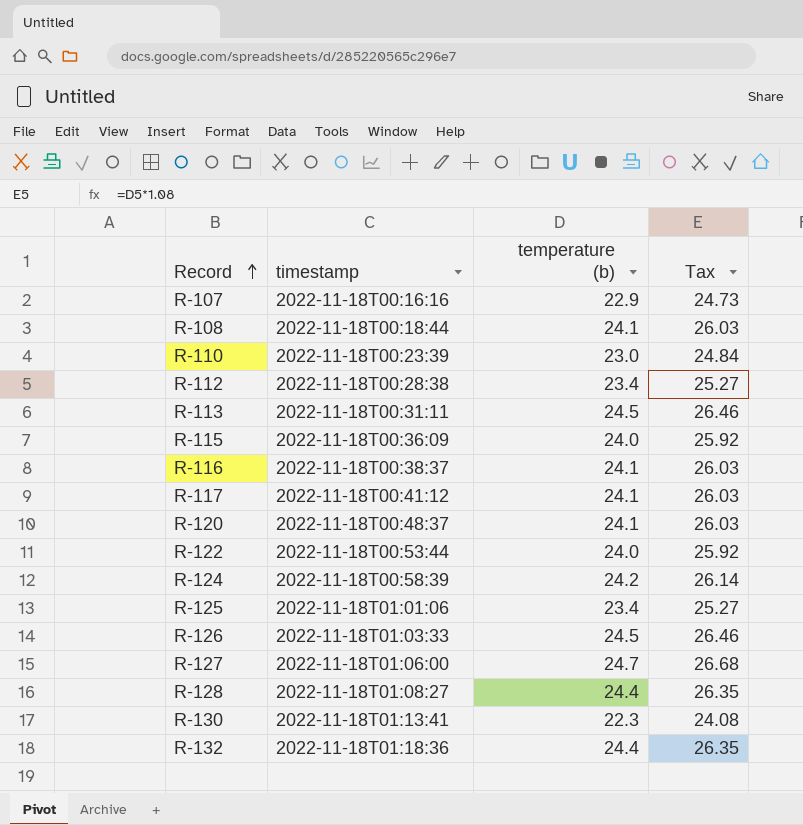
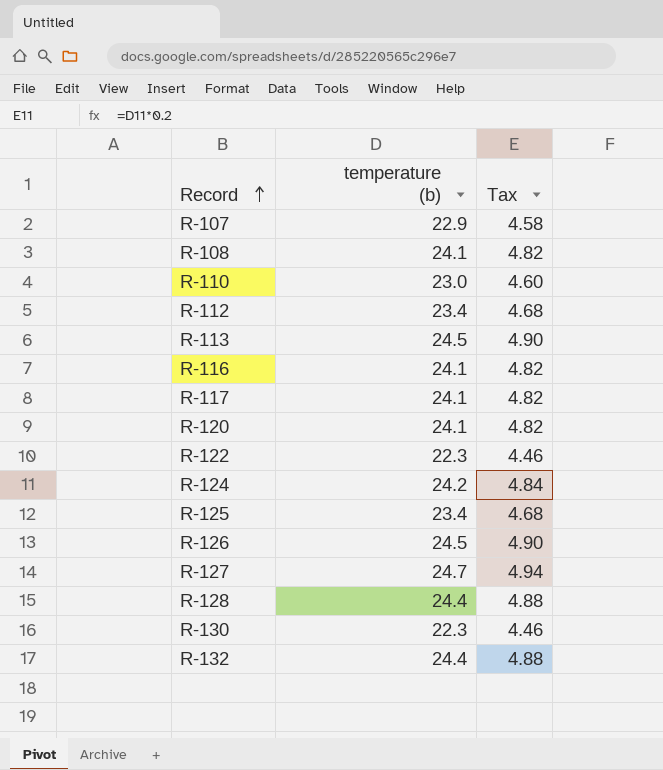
column timestamp | position: 2 -> none
column Tax | formula: [temperature (b)] * 1.08 -> [temperature (b)] * 0.2
row R-115: 2022-11-18T00:36:09 | 24.0 | 25.92 -> none
R-122 | temperature (b): 24.0 -> 22.3

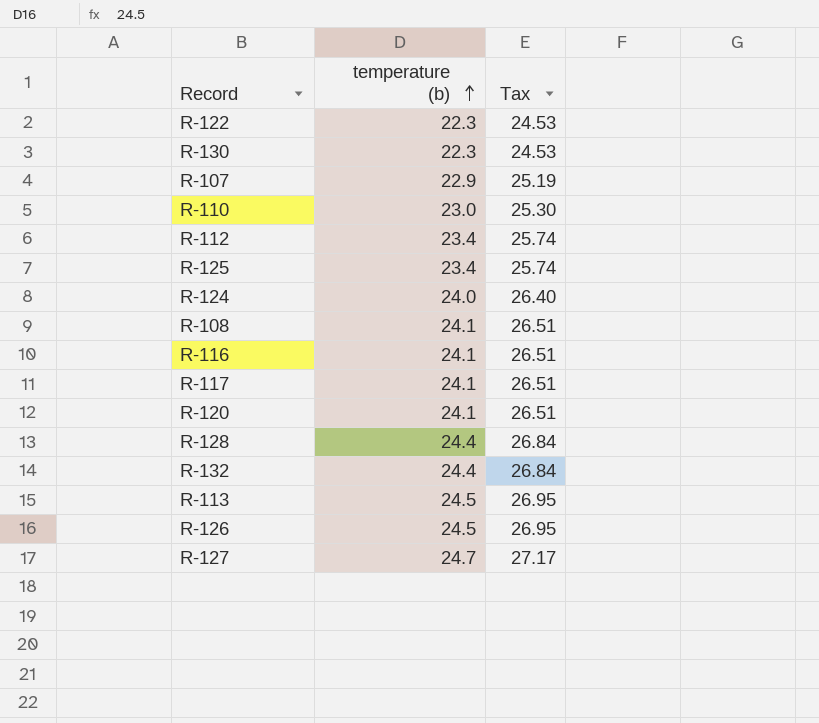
row order: Record ascending -> temperature (b) ascending
column Tax | formula: [temperature (b)] * 0.2 -> [temperature (b)] * 1.1
R-124 | temperature (b): 24.2 -> 24.0

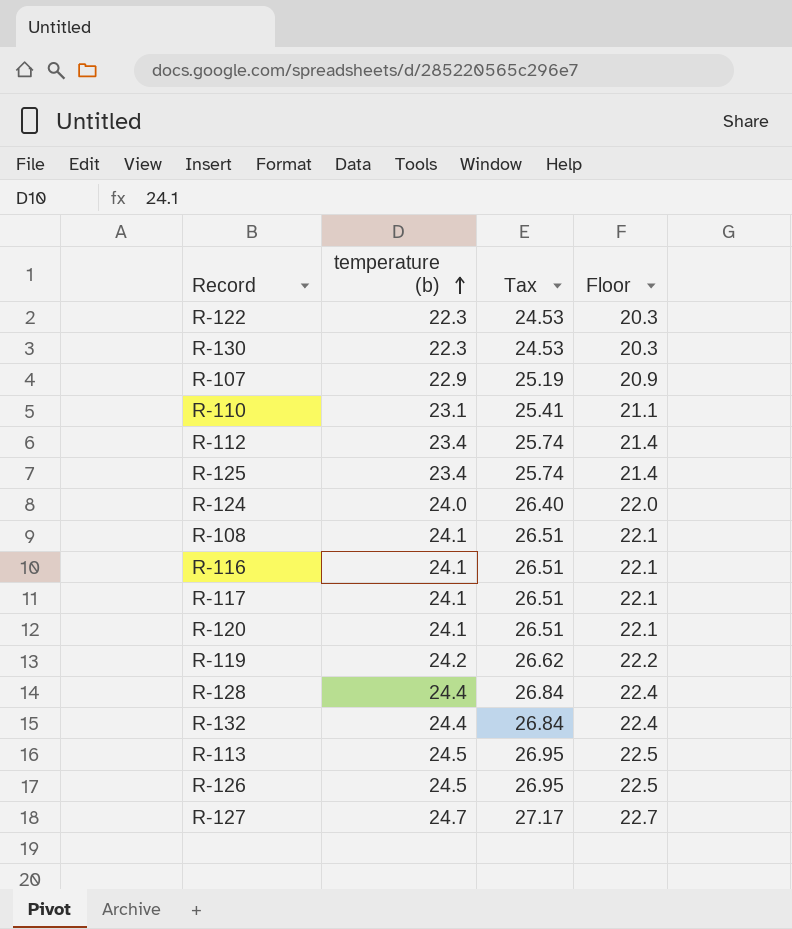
column Floor | formula: none -> [temperature (b)] - 2
R-110 | temperature (b): 23.0 -> 23.1
R-110 | Tax: 25.30 -> 25.41
row R-119: none -> 24.2 | 26.62 | 22.2

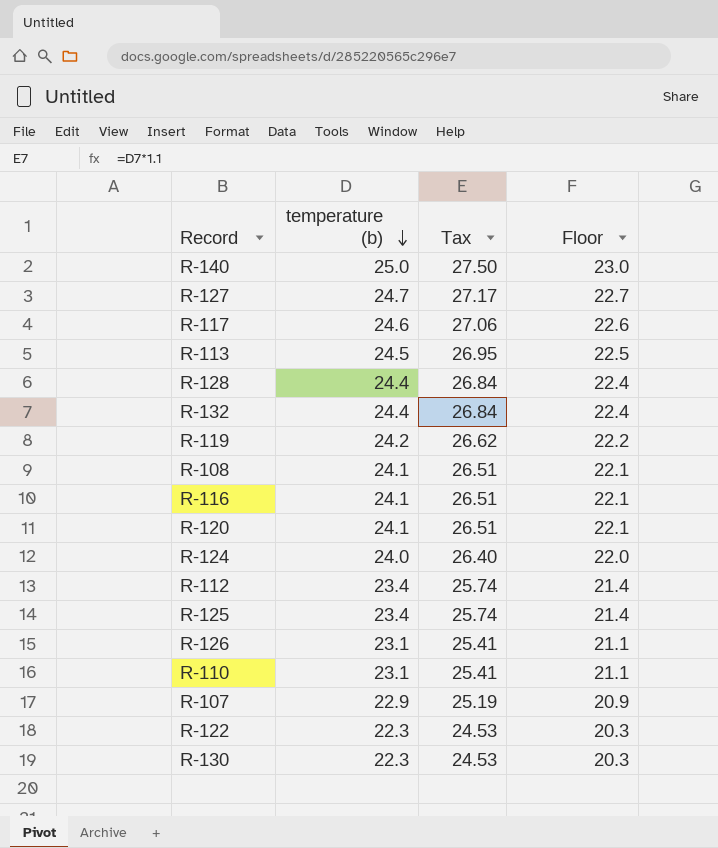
row order: temperature (b) ascending -> temperature (b) descending
row R-140: none -> 25.0 | 27.50 | 23.0
R-117 | temperature (b): 24.1 -> 24.6
R-117 | Tax: 26.51 -> 27.06
R-117 | Floor: 22.1 -> 22.6
R-126 | temperature (b): 24.5 -> 23.1
R-126 | Tax: 26.95 -> 25.41
R-126 | Floor: 22.5 -> 21.1

